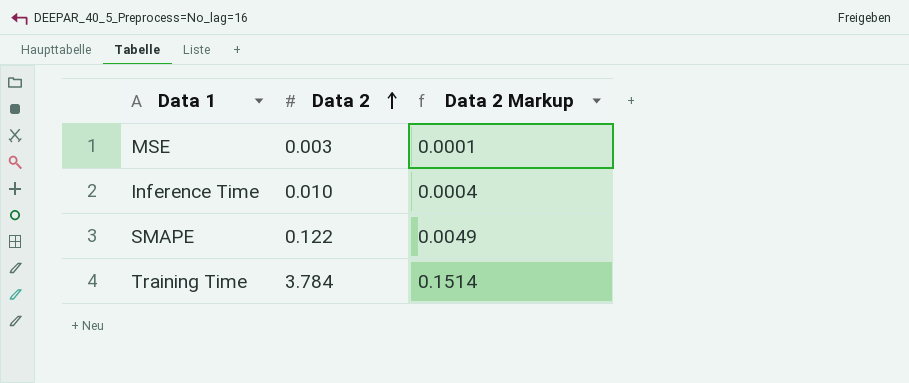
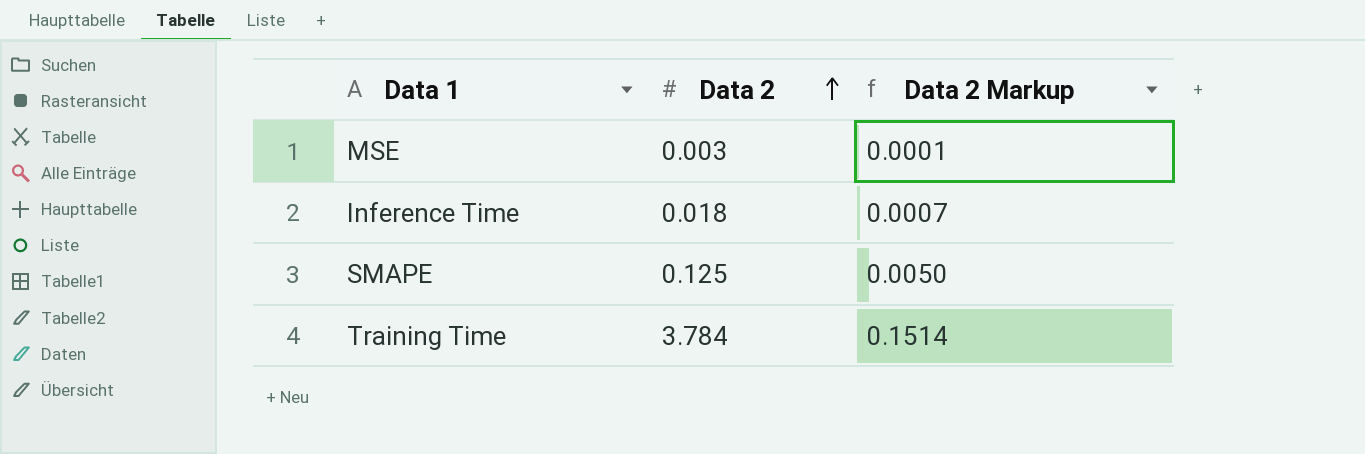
Inference Time | Data 2: 0.010 -> 0.018
Inference Time | Data 2 Markup: 0.0004 -> 0.0007
SMAPE | Data 2: 0.122 -> 0.125
SMAPE | Data 2 Markup: 0.0049 -> 0.0050

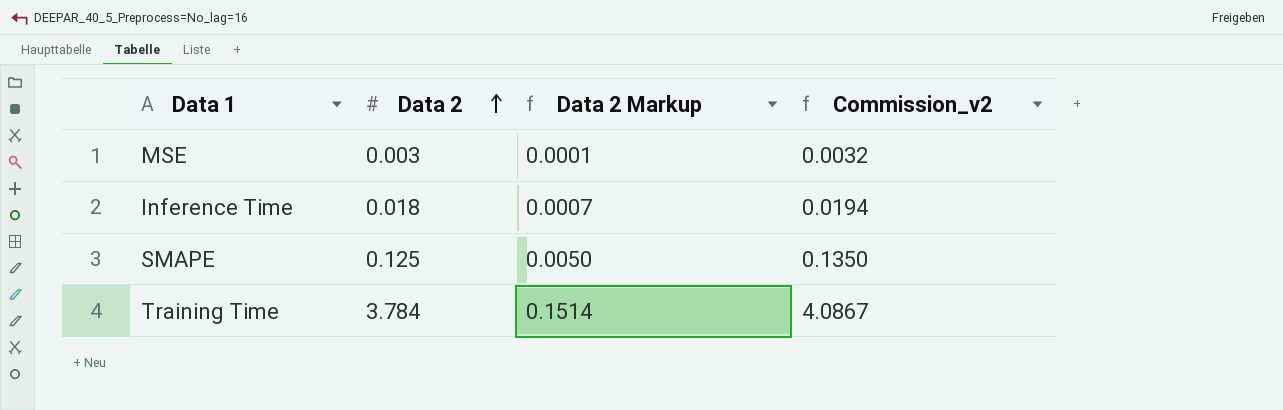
column Commission_v2 | formula: none -> [Data 2] * 1.08

